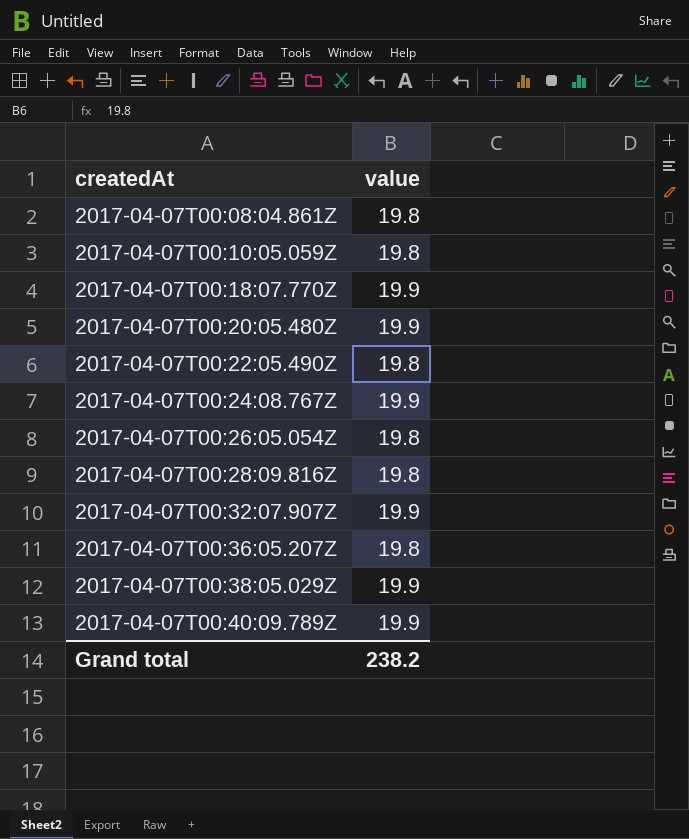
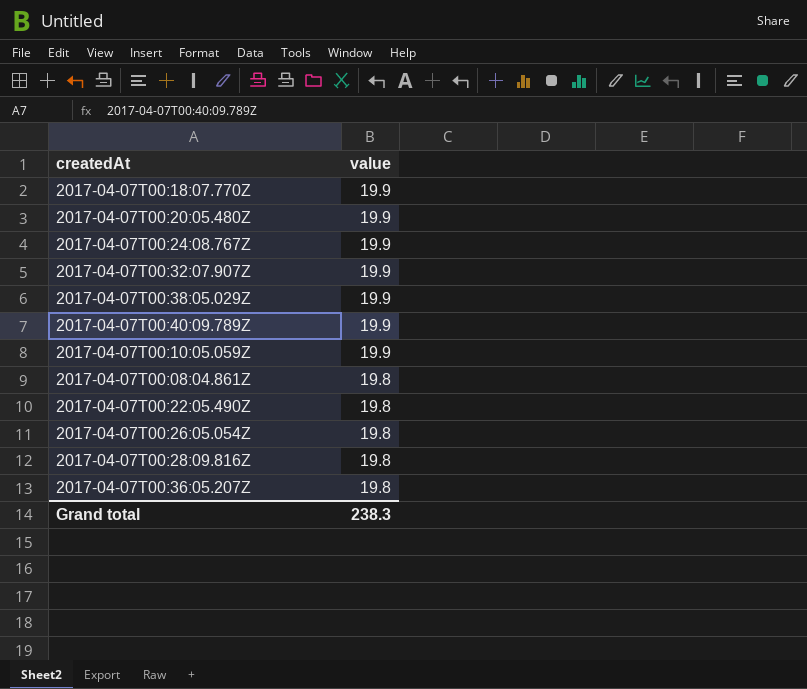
row order: createdAt ascending -> value descending
2017-04-07T00:10:05.059Z | value: 19.8 -> 19.9
Grand total | value: 238.2 -> 238.3

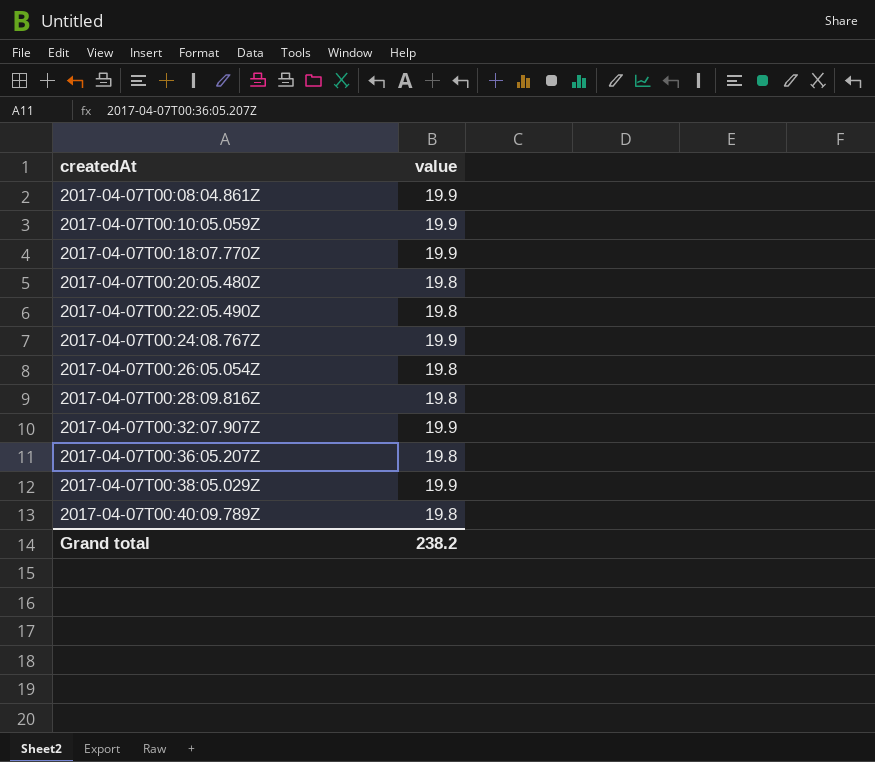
row order: value descending -> createdAt ascending
2017-04-07T00:08:04.861Z | value: 19.8 -> 19.9
2017-04-07T00:20:05.480Z | value: 19.9 -> 19.8
2017-04-07T00:40:09.789Z | value: 19.9 -> 19.8
Grand total | value: 238.3 -> 238.2

